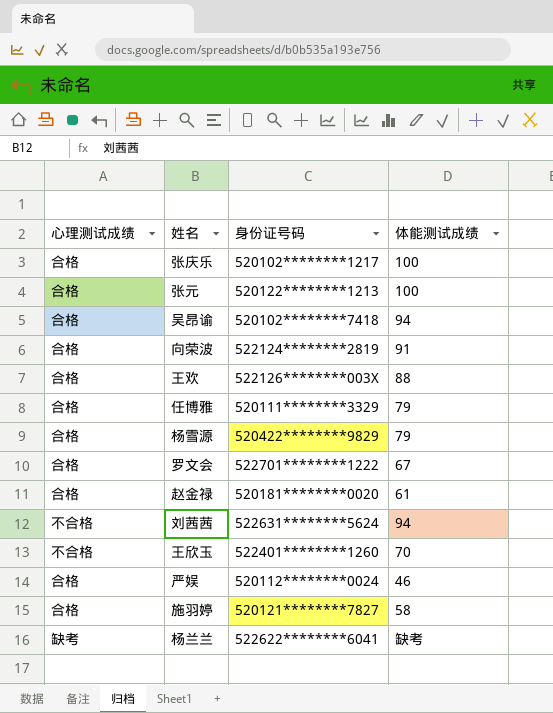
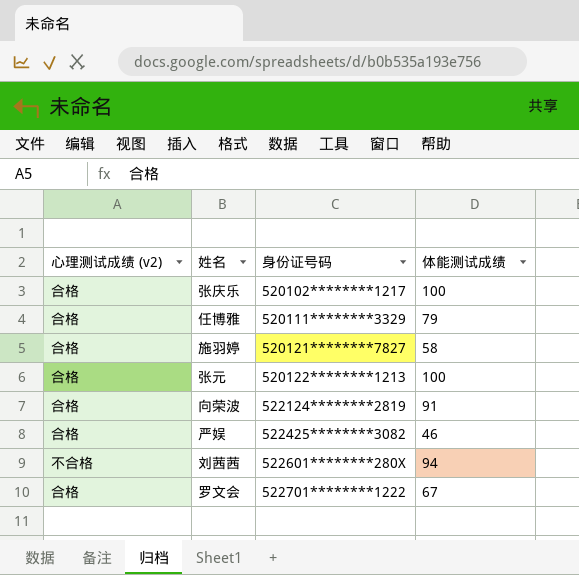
row order: none -> 身份证号码 ascending
column name: 心理测试成绩 -> 心理测试成绩 (v2)
row 吴昂谕: 合格 | 520102********7418 | 94 -> none
row 王欢: 合格 | 522126********003X | 88 -> none
row 杨雪源: 合格 | 520422********9829 | 79 -> none
row 赵金禄: 合格 | 520181********0020 | 61 -> none
row 王欣玉: 不合格 | 522401********1260 | 70 -> none
row 杨兰兰: 缺考 | 522622********6041 | 缺考 -> none
严娱 | 身份证号码: 520112********0024 -> 522425********3082
刘茜茜 | 身份证号码: 522631********5624 -> 522601********280X

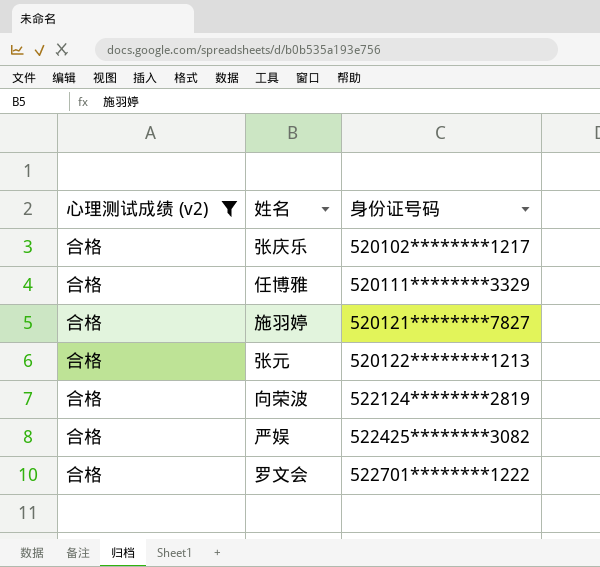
filter: none -> 心理测试成绩 (v2) = 合格
column 体能测试成绩 | position: 4 -> none

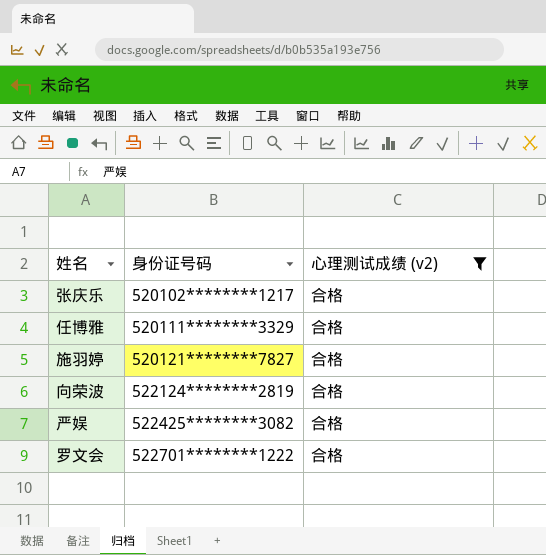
column 心理测试成绩 (v2) | position: 1 -> 3
row 张元: 合格 | 520122********1213 -> none

